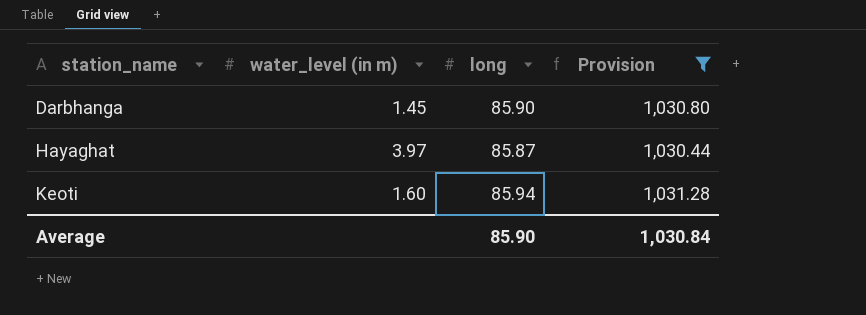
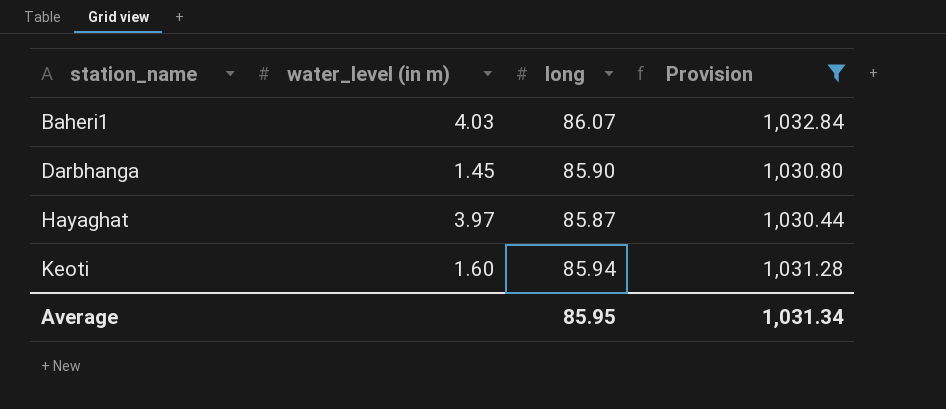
row Baheri1: none -> 4.03 | 86.07 | 1,032.84
Average | long: 85.90 -> 85.95
Average | Provision: 1,030.84 -> 1,031.34

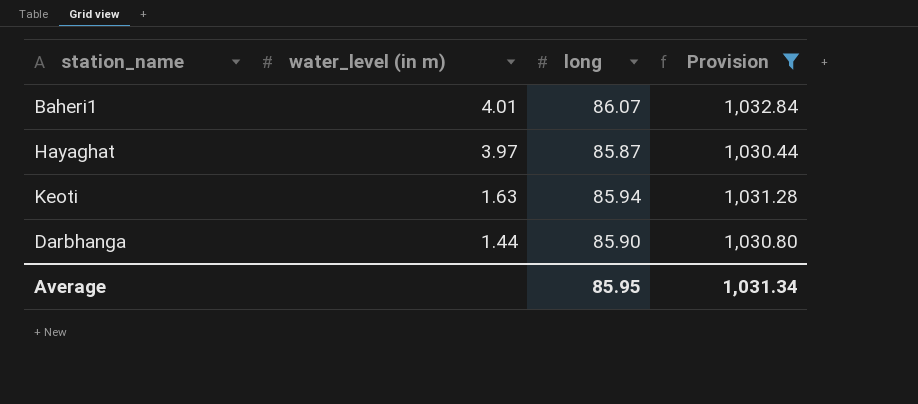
row order: station_name ascending -> water_level (in m) descending
Baheri1 | water_level (in m): 4.03 -> 4.01
Keoti | water_level (in m): 1.60 -> 1.63
Darbhanga | water_level (in m): 1.45 -> 1.44

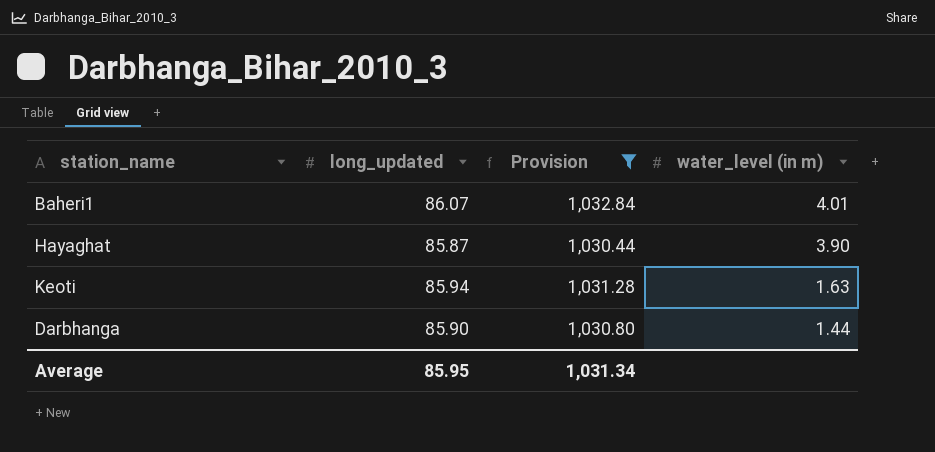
column name: long -> long_updated
column water_level (in m) | position: 2 -> 4
Hayaghat | water_level (in m): 3.97 -> 3.90

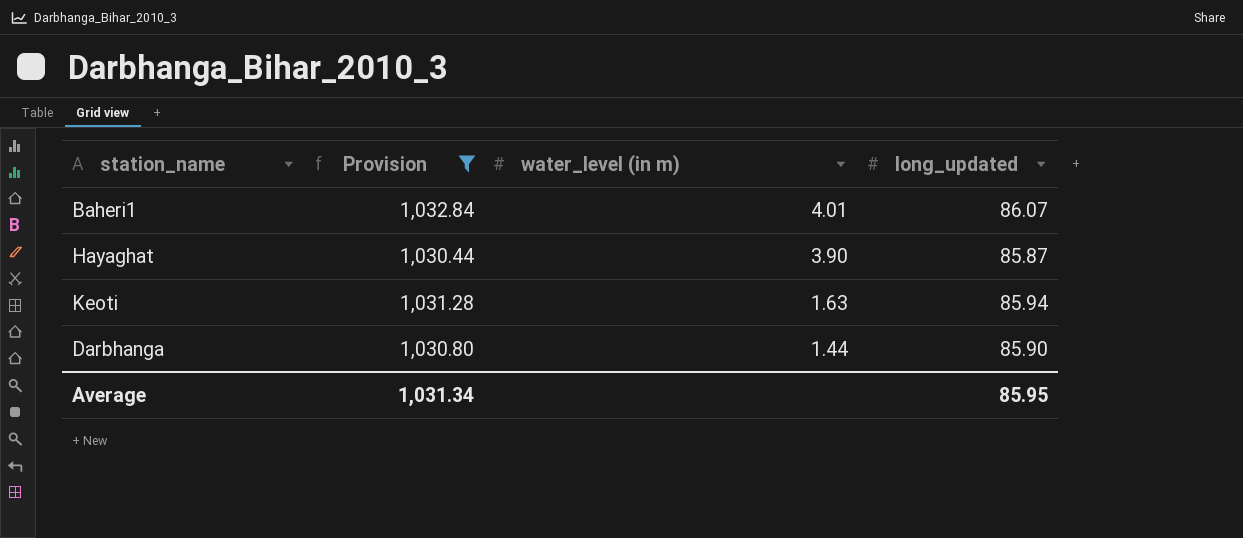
column long_updated | position: 2 -> 4

